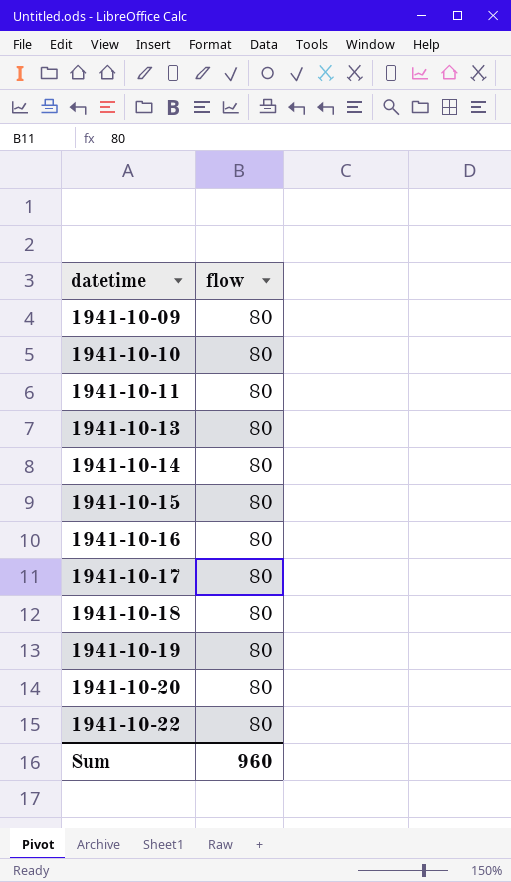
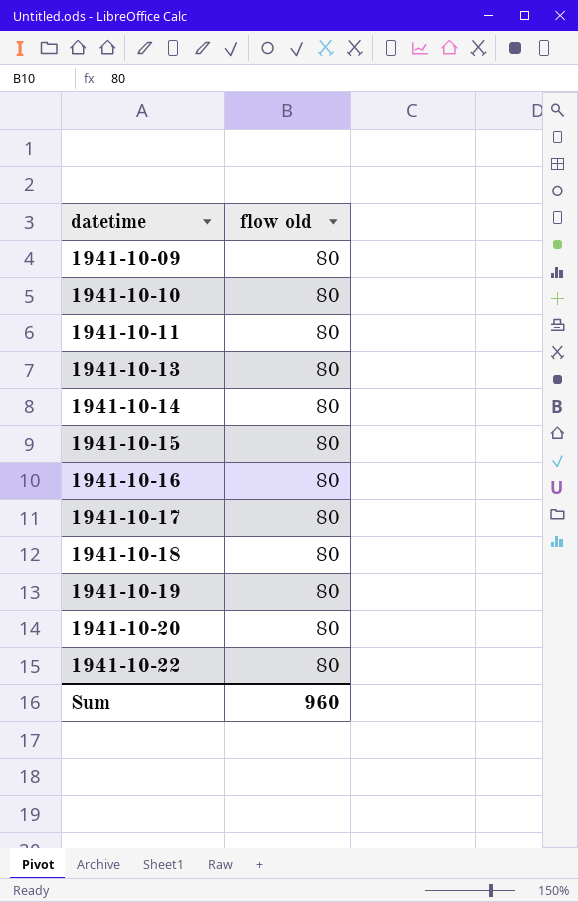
column name: flow -> flow old

